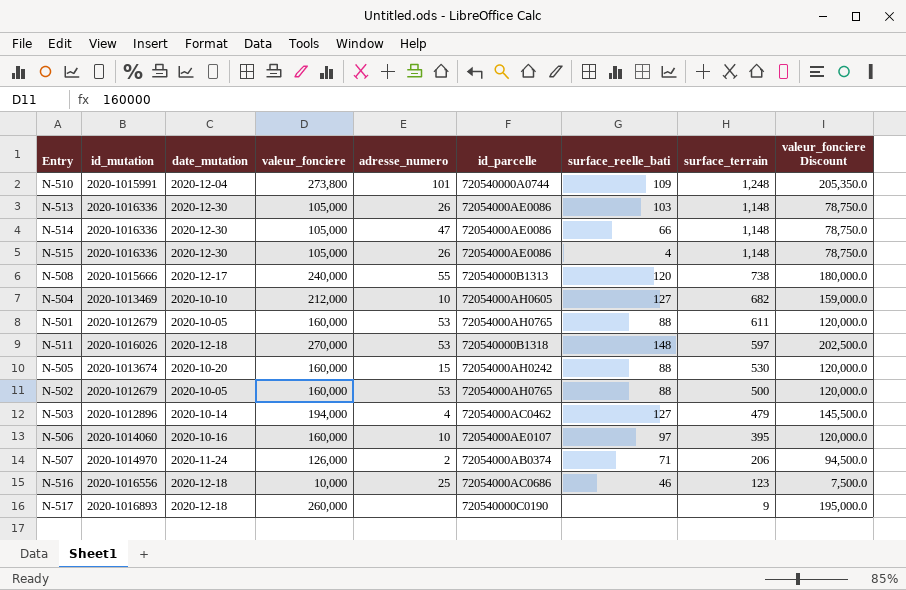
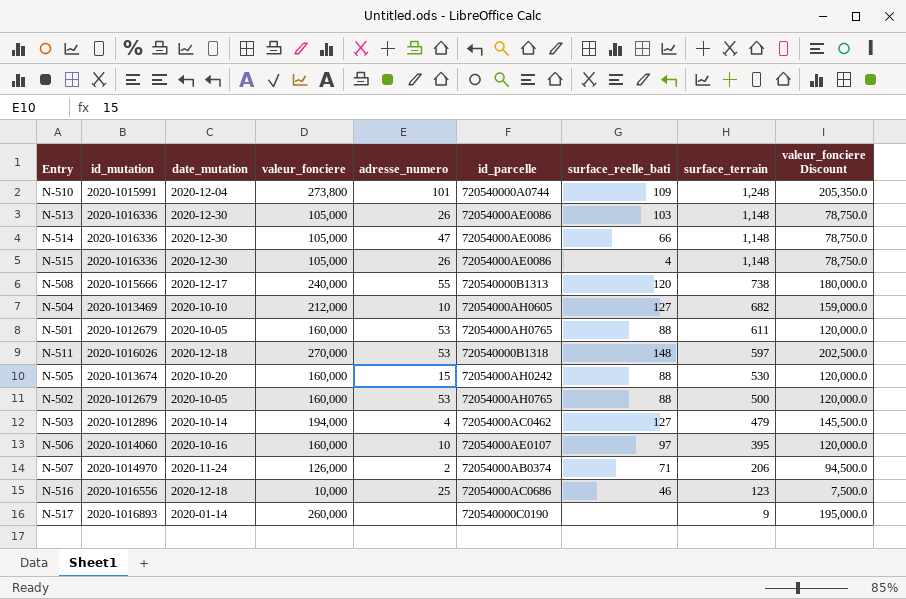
N-517 | date_mutation: 2020-12-18 -> 2020-01-14

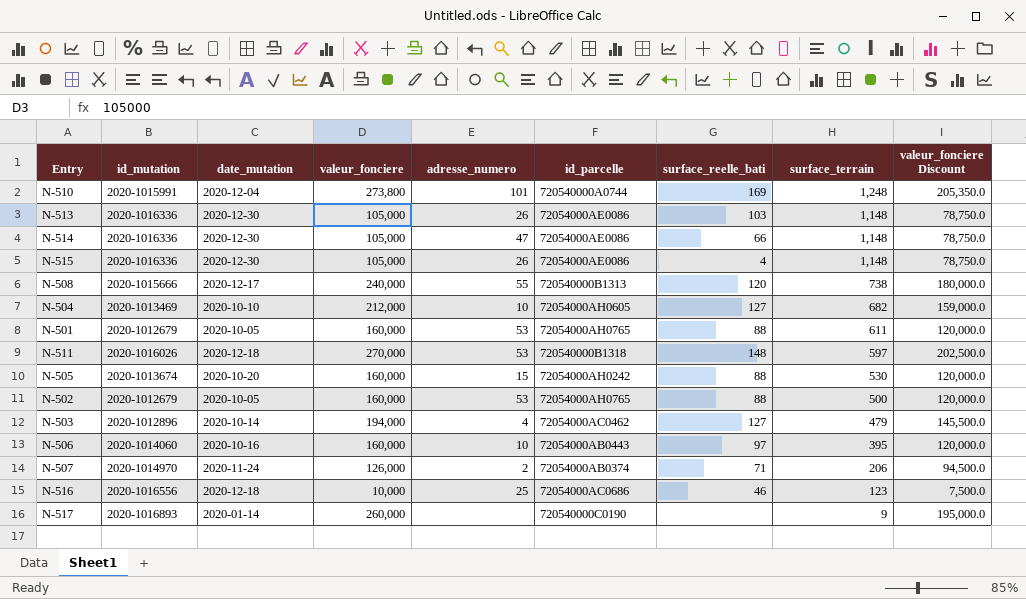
N-510 | surface_reelle_bati: 109 -> 169
N-506 | id_parcelle: 72054000AE0107 -> 72054000AB0443

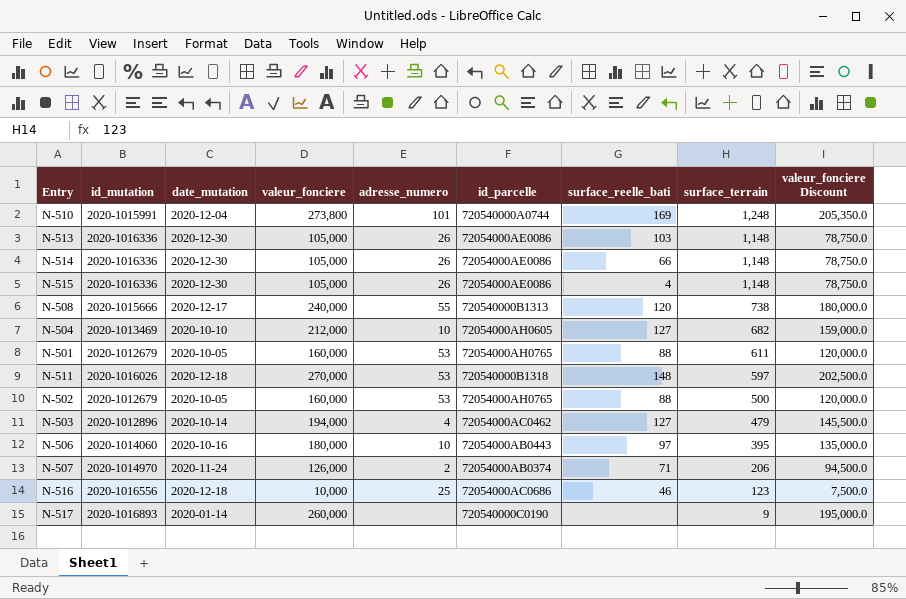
row N-505: 2020-1013674 | 2020-10-20 | 160,000 | 15 | 72054000AH0242 | 88 | 530 | 120,000.0 -> none
N-514 | adresse_numero: 47 -> 26
N-506 | valeur_fonciere: 160,000 -> 180,000
N-506 | valeur_fonciere Discount: 120,000.0 -> 135,000.0

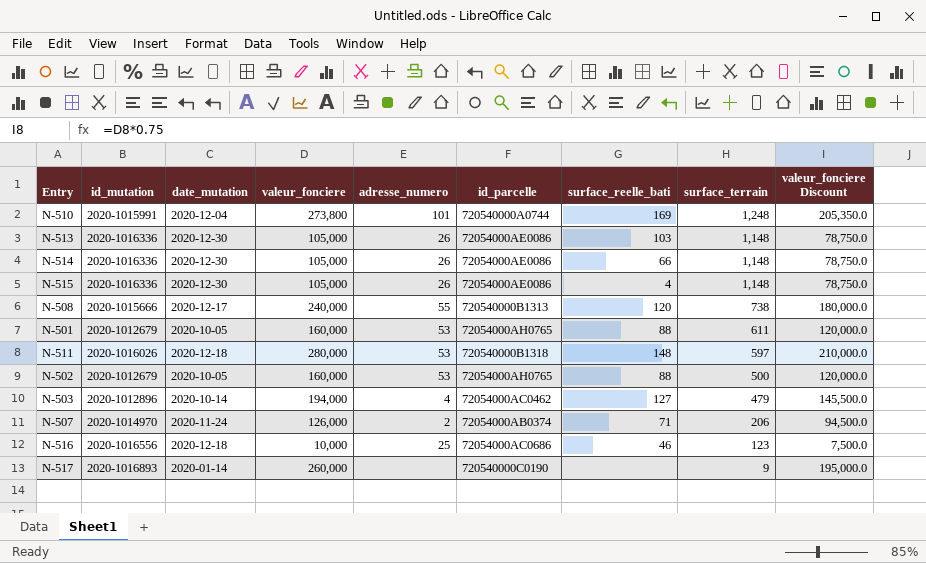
row N-504: 2020-1013469 | 2020-10-10 | 212,000 | 10 | 72054000AH0605 | 127 | 682 | 159,000.0 -> none
row N-506: 2020-1014060 | 2020-10-16 | 180,000 | 10 | 72054000AB0443 | 97 | 395 | 135,000.0 -> none
N-511 | valeur_fonciere: 270,000 -> 280,000
N-511 | valeur_fonciere Discount: 202,500.0 -> 210,000.0

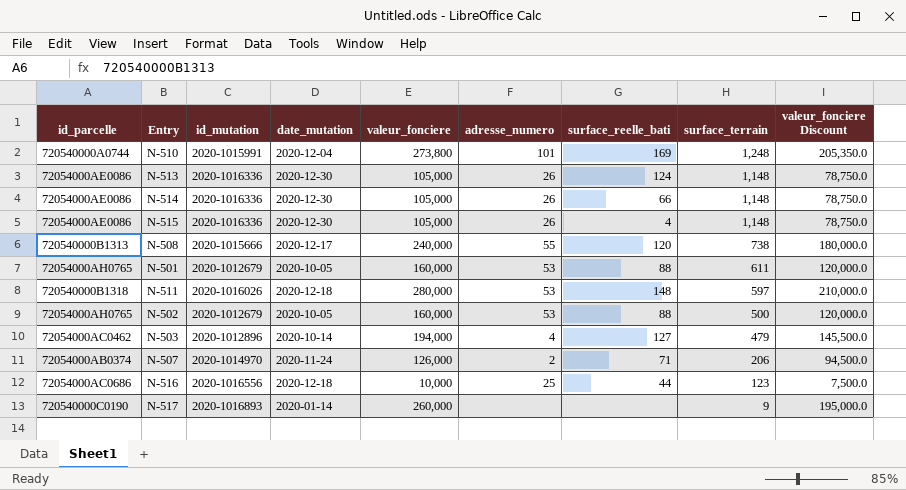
column id_parcelle | position: 6 -> 1
N-513 | surface_reelle_bati: 103 -> 124
N-516 | surface_reelle_bati: 46 -> 44

